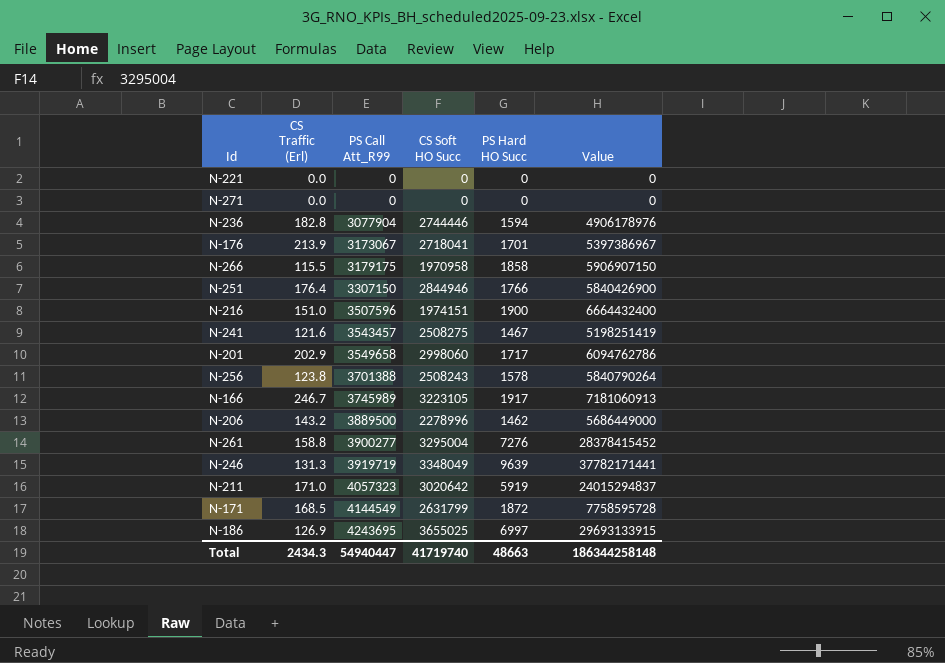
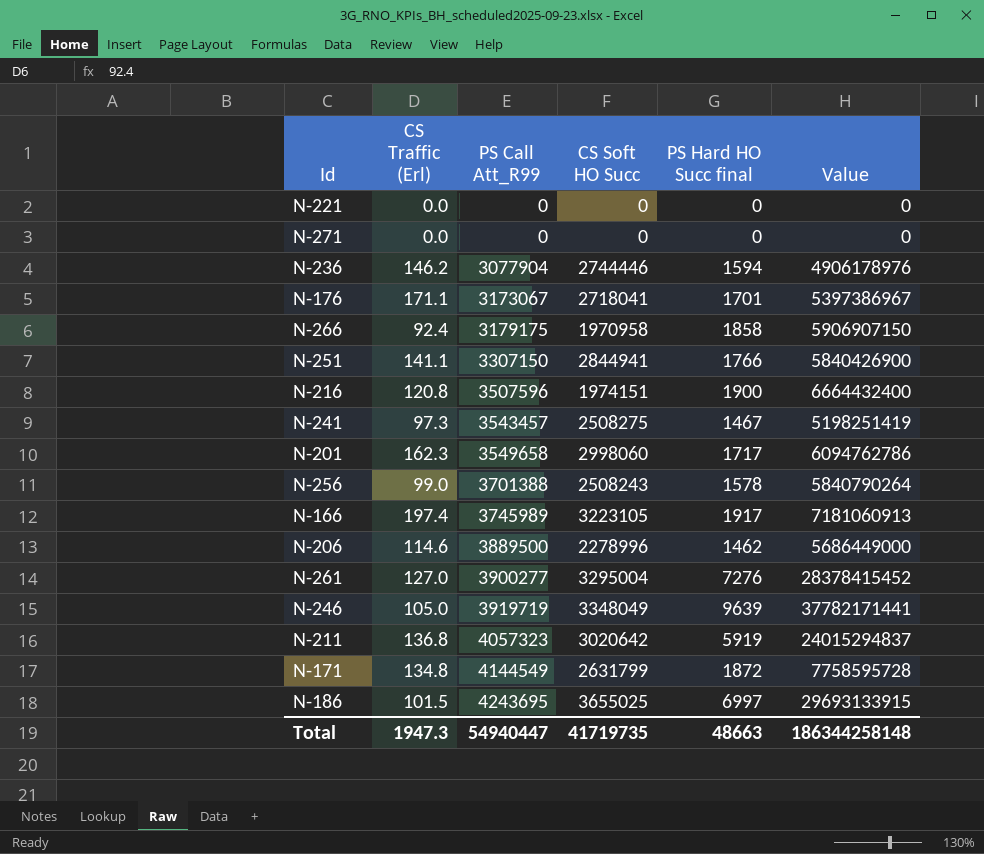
column name: PS Hard HO Succ -> PS Hard HO Succ final
N-236 | CS Traffic (Erl): 182.8 -> 146.2
N-176 | CS Traffic (Erl): 213.9 -> 171.1
N-266 | CS Traffic (Erl): 115.5 -> 92.4
N-251 | CS Traffic (Erl): 176.4 -> 141.1
N-251 | CS Soft HO Succ: 2844946 -> 2844941
N-216 | CS Traffic (Erl): 151.0 -> 120.8
N-241 | CS Traffic (Erl): 121.6 -> 97.3
N-201 | CS Traffic (Erl): 202.9 -> 162.3
N-256 | CS Traffic (Erl): 123.8 -> 99.0
N-166 | CS Traffic (Erl): 246.7 -> 197.4
N-206 | CS Traffic (Erl): 143.2 -> 114.6
N-261 | CS Traffic (Erl): 158.8 -> 127.0
N-246 | CS Traffic (Erl): 131.3 -> 105.0
N-211 | CS Traffic (Erl): 171.0 -> 136.8
N-171 | CS Traffic (Erl): 168.5 -> 134.8
N-186 | CS Traffic (Erl): 126.9 -> 101.5
Total | CS Traffic (Erl): 2434.3 -> 1947.3
Total | CS Soft HO Succ: 41719740 -> 41719735

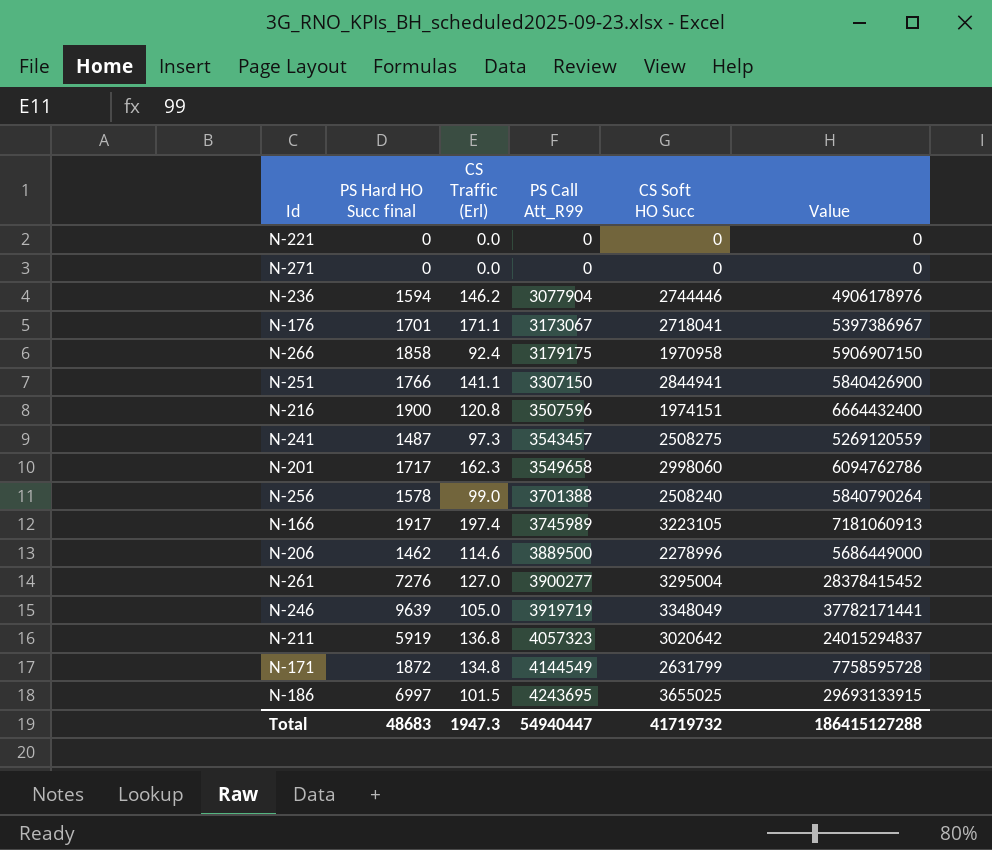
column PS Hard HO Succ final | position: 5 -> 2
N-241 | PS Hard HO Succ final: 1467 -> 1487
N-241 | Value: 5198251419 -> 5269120559
N-256 | CS Soft HO Succ: 2508243 -> 2508240
Total | PS Hard HO Succ final: 48663 -> 48683
Total | CS Soft HO Succ: 41719735 -> 41719732
Total | Value: 186344258148 -> 186415127288

